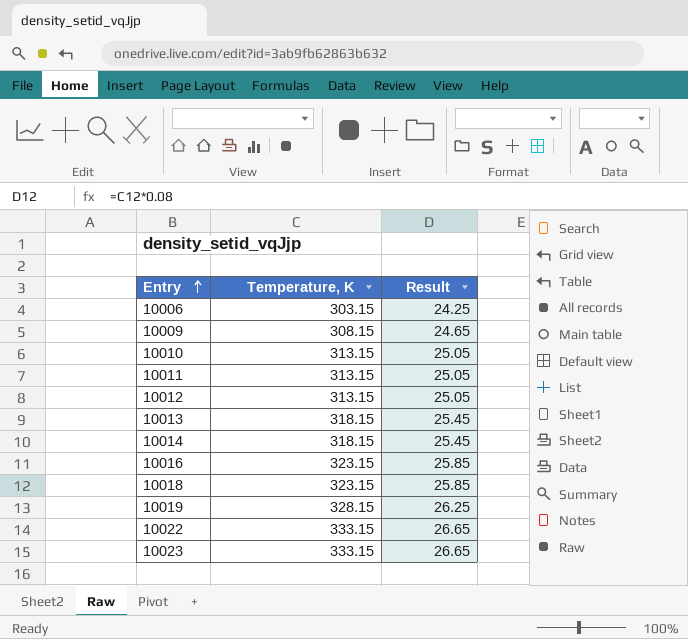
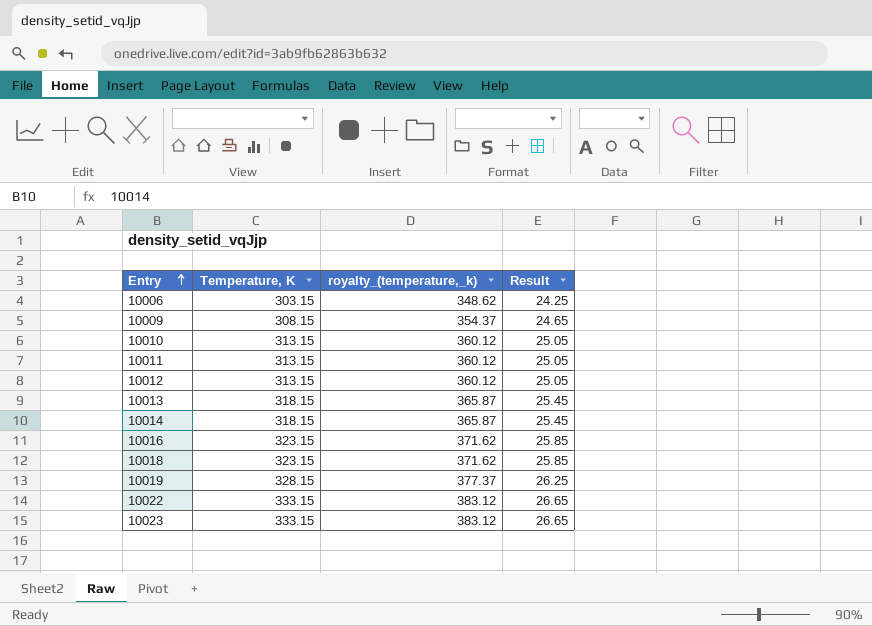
column royalty_(temperature,_k) | formula: none -> [Temperature, K] * 1.15

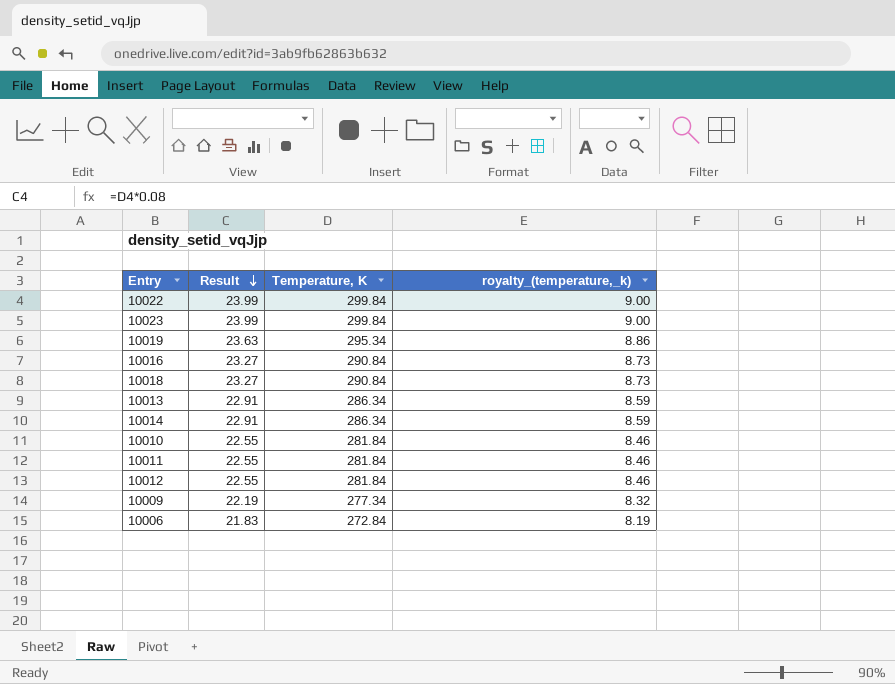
row order: Entry ascending -> Result descending
column Result | position: 4 -> 2
column royalty_(temperature,_k) | formula: [Temperature, K] * 1.15 -> [Temperature, K] * 0.03
10022 | Result: 26.65 -> 23.99
10022 | Temperature, K: 333.15 -> 299.84
10023 | Result: 26.65 -> 23.99
10023 | Temperature, K: 333.15 -> 299.84
10019 | Result: 26.25 -> 23.63
10019 | Temperature, K: 328.15 -> 295.34
10016 | Result: 25.85 -> 23.27
10016 | Temperature, K: 323.15 -> 290.84
10018 | Result: 25.85 -> 23.27
10018 | Temperature, K: 323.15 -> 290.84
10013 | Result: 25.45 -> 22.91
10013 | Temperature, K: 318.15 -> 286.34
10014 | Result: 25.45 -> 22.91
10014 | Temperature, K: 318.15 -> 286.34
10010 | Result: 25.05 -> 22.55
10010 | Temperature, K: 313.15 -> 281.84
10011 | Result: 25.05 -> 22.55
10011 | Temperature, K: 313.15 -> 281.84
10012 | Result: 25.05 -> 22.55
10012 | Temperature, K: 313.15 -> 281.84
10009 | Result: 24.65 -> 22.19
10009 | Temperature, K: 308.15 -> 277.34
10006 | Result: 24.25 -> 21.83
10006 | Temperature, K: 303.15 -> 272.84

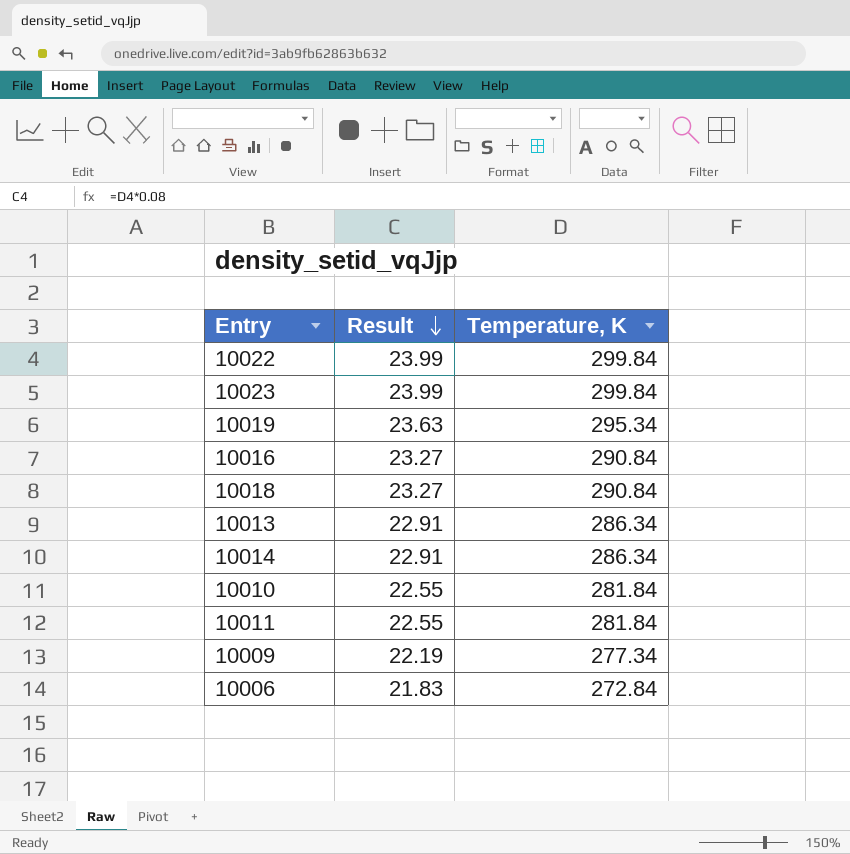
column royalty_(temperature,_k) | formula: [Temperature, K] * 0.03 -> none
row 10012: 22.55 | 281.84 | 8.46 -> none

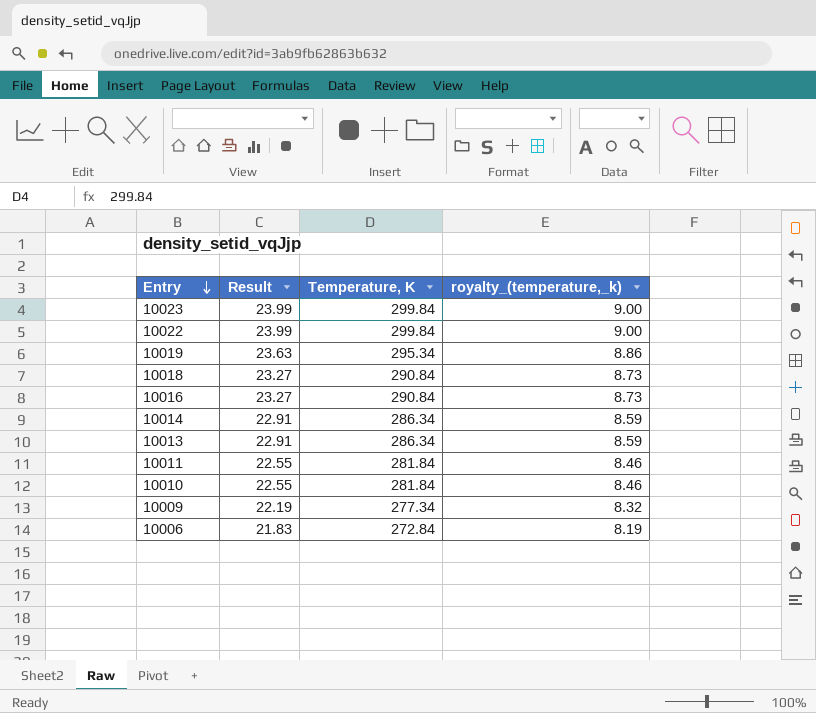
row order: Result descending -> Entry descending
column royalty_(temperature,_k) | formula: none -> [Temperature, K] * 0.03

